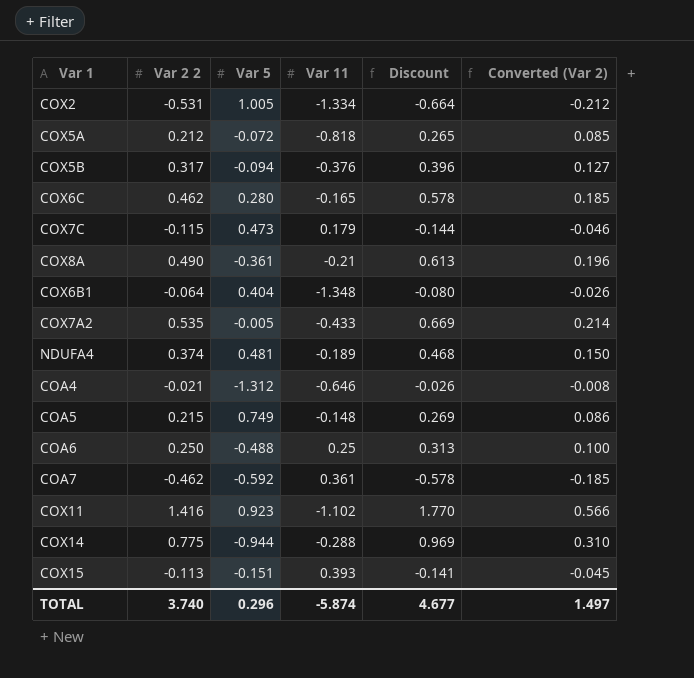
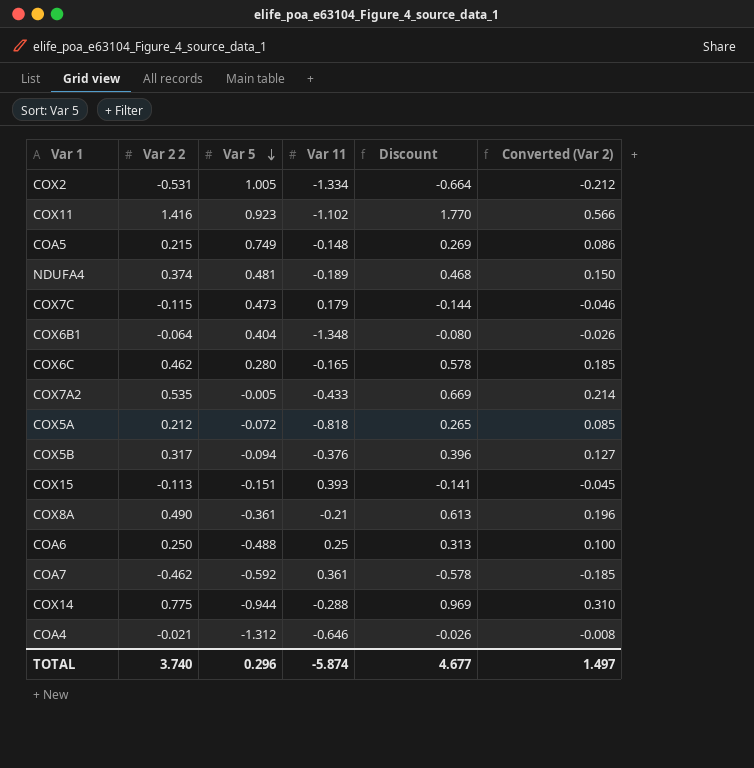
row order: none -> Var 5 descending

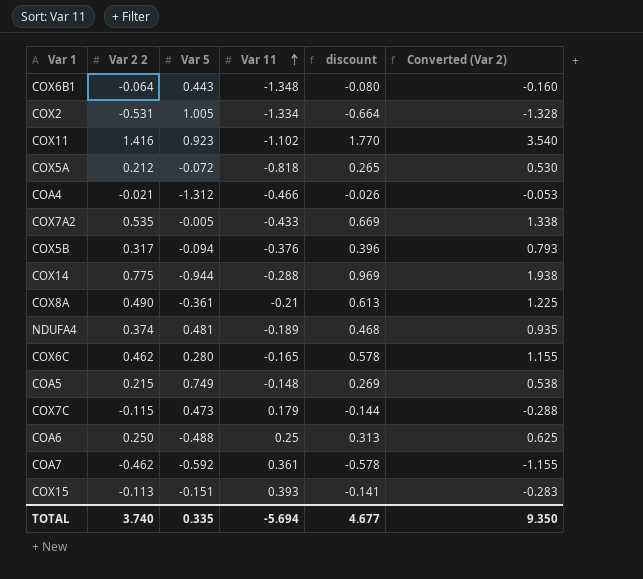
row order: Var 5 descending -> Var 11 ascending
column name: Discount -> discount
column Converted (Var 2) | formula: [Var 2 2] * 0.4 -> [Var 2 2] * 2.5
COX6B1 | Var 5: 0.404 -> 0.443
COA4 | Var 11: -0.646 -> -0.466
TOTAL | Var 5: 0.296 -> 0.335
TOTAL | Var 11: -5.874 -> -5.694
TOTAL | Converted (Var 2): 1.497 -> 9.350

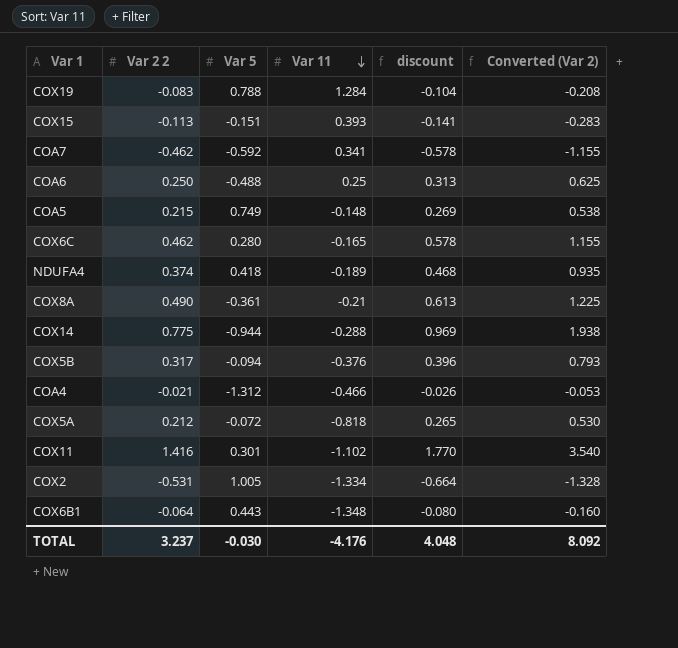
row order: Var 11 ascending -> Var 11 descending
row COX7A2: 0.535 | -0.005 | -0.433 | 0.669 | 1.338 -> none
row COX7C: -0.115 | 0.473 | 0.179 | -0.144 | -0.288 -> none
row COX19: none -> -0.083 | 0.788 | 1.284 | -0.104 | -0.208
COA7 | Var 11: 0.361 -> 0.341
NDUFA4 | Var 5: 0.481 -> 0.418
COX11 | Var 5: 0.923 -> 0.301
TOTAL | Var 2 2: 3.740 -> 3.237
TOTAL | Var 5: 0.335 -> -0.030
TOTAL | Var 11: -5.694 -> -4.176
TOTAL | discount: 4.677 -> 4.048
TOTAL | Converted (Var 2): 9.350 -> 8.092

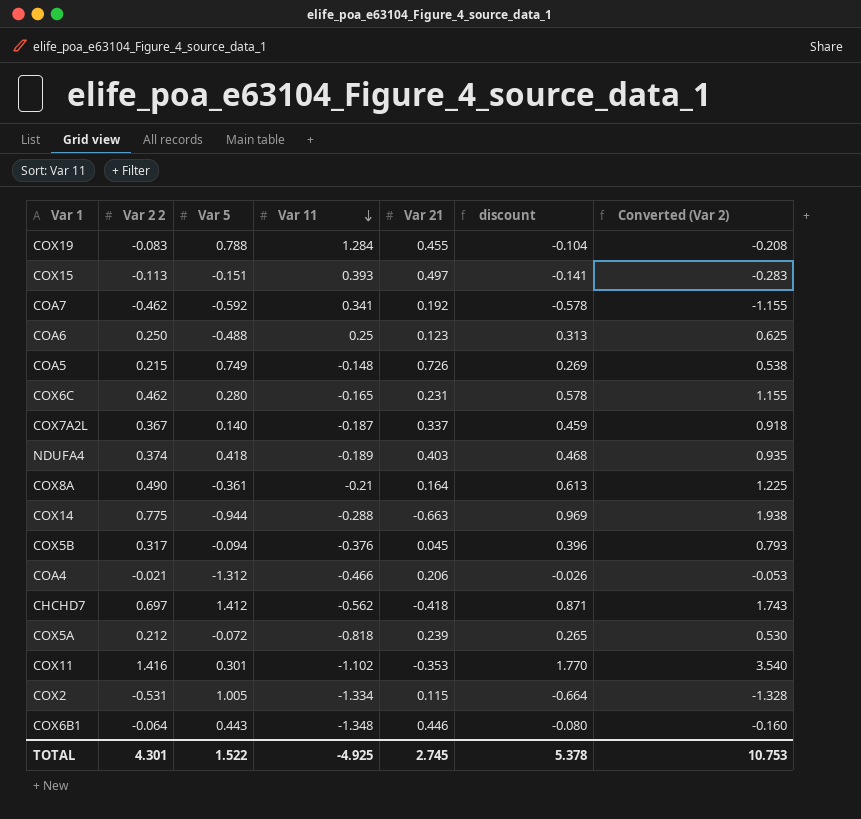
column Var 21 | position: none -> 5
row COX7A2L: none -> 0.367 | 0.140 | -0.187 | 0.337 | 0.459 | 0.918
row CHCHD7: none -> 0.697 | 1.412 | -0.562 | -0.418 | 0.871 | 1.743
TOTAL | Var 2 2: 3.237 -> 4.301
TOTAL | Var 5: -0.030 -> 1.522
TOTAL | Var 11: -4.176 -> -4.925
TOTAL | discount: 4.048 -> 5.378
TOTAL | Converted (Var 2): 8.092 -> 10.753

